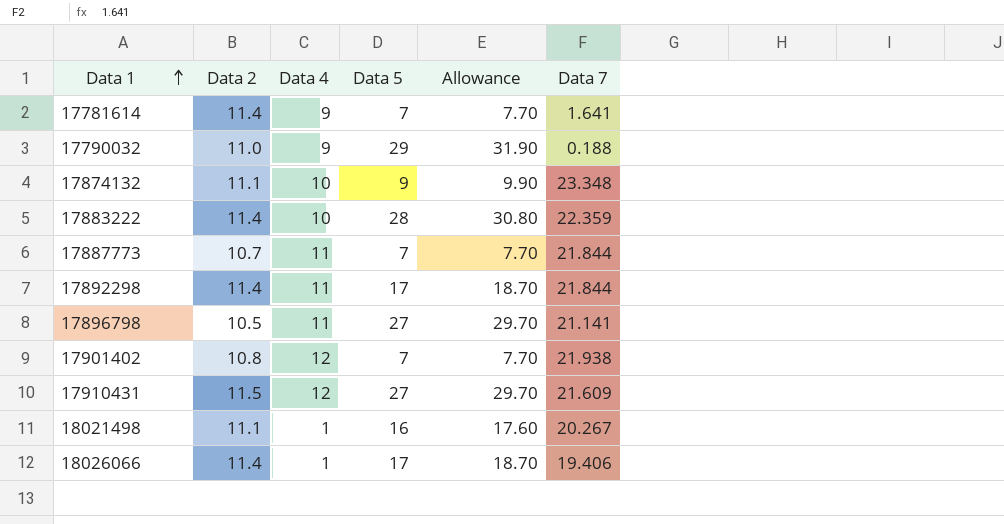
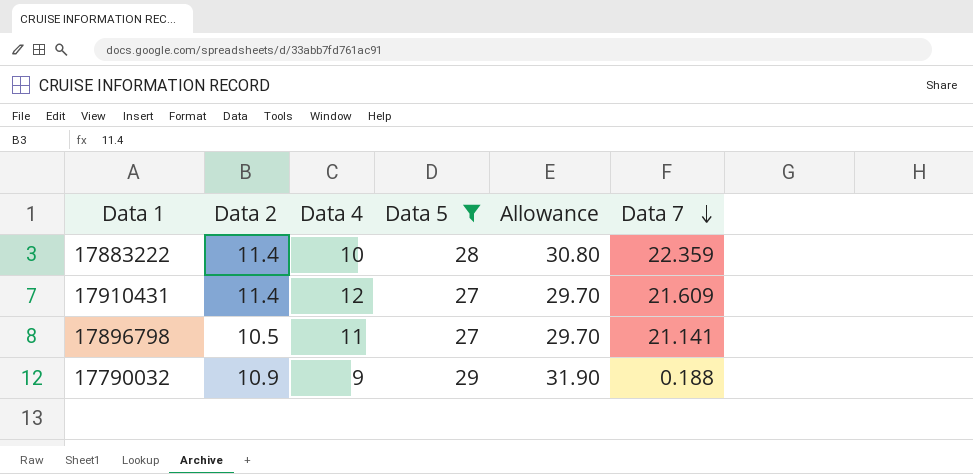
filter: none -> Data 5 >= 27
row order: Data 1 ascending -> Data 7 descending
17910431 | Data 2: 11.5 -> 11.4
17790032 | Data 2: 11.0 -> 10.9

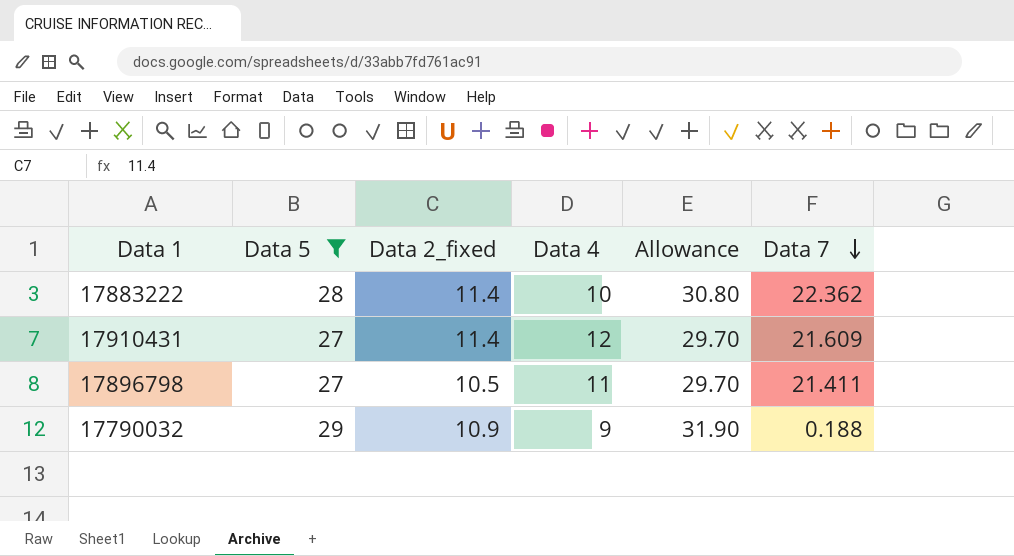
column Data 5 | position: 4 -> 2
column name: Data 2 -> Data 2_fixed
17883222 | Data 7: 22.359 -> 22.362
17896798 | Data 7: 21.141 -> 21.411

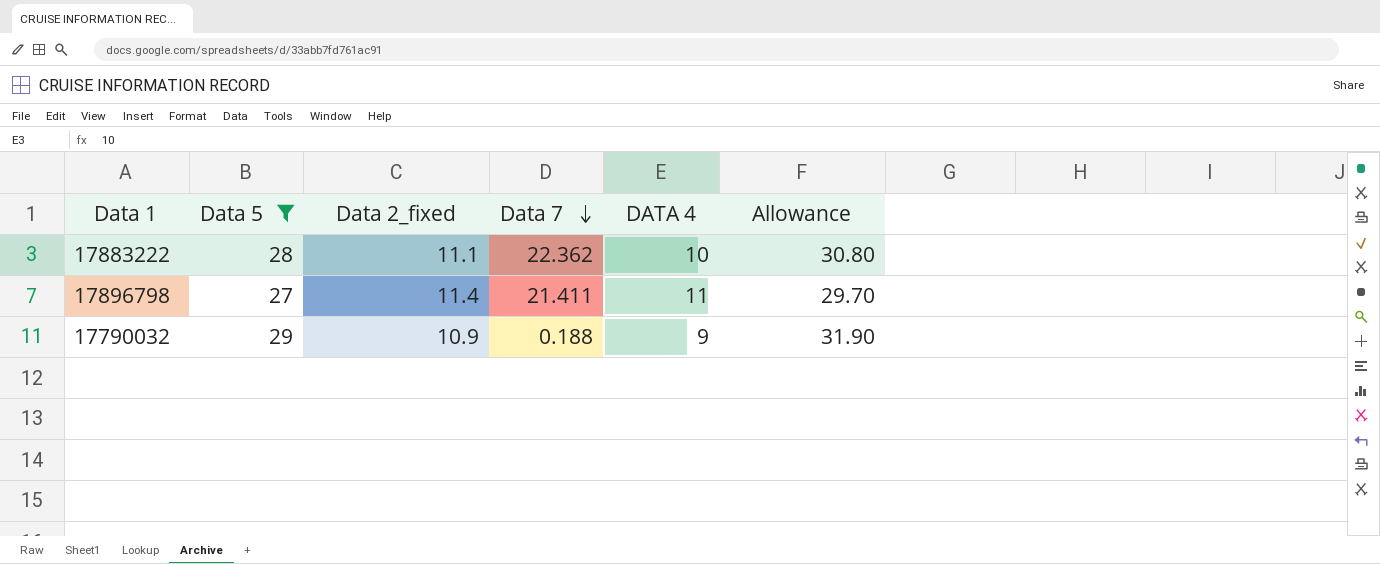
column Data 7 | position: 6 -> 4
column name: Data 4 -> DATA 4
row 17910431: 27 | 11.4 | 12 | 29.70 | 21.609 -> none
17883222 | Data 2_fixed: 11.4 -> 11.1
17896798 | Data 2_fixed: 10.5 -> 11.4

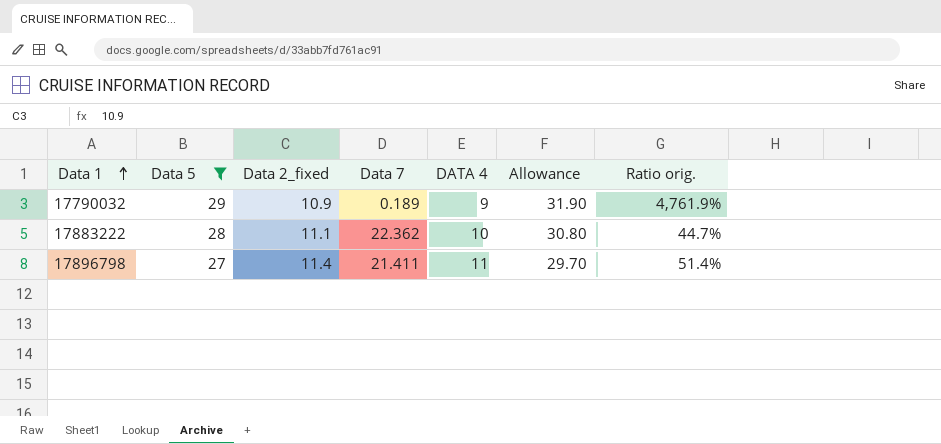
row order: Data 7 descending -> Data 1 ascending
column Ratio orig. | formula: none -> [DATA 4] / [Data 7]
17790032 | Data 7: 0.188 -> 0.189

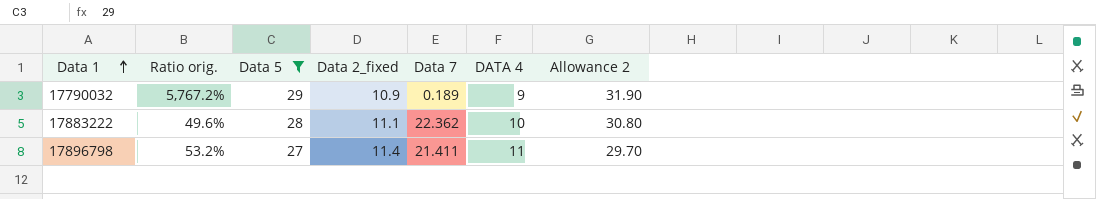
column Ratio orig. | formula: [DATA 4] / [Data 7] -> [Data 2_fixed] / [Data 7]
column Ratio orig. | position: 7 -> 2
column name: Allowance -> Allowance 2

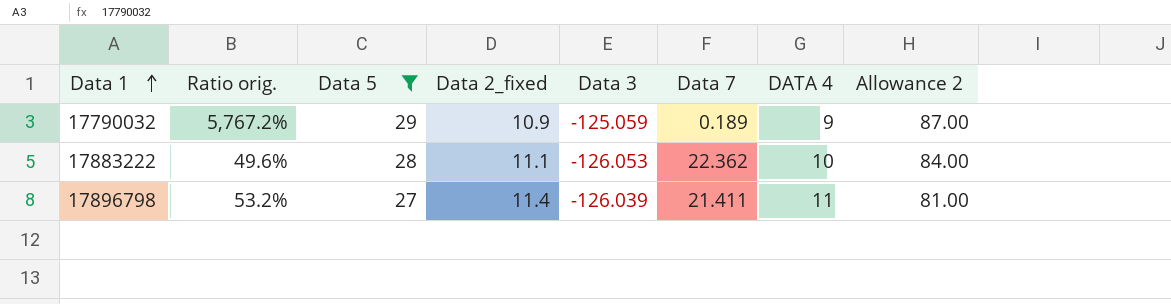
column Data 3 | position: none -> 5
column Allowance 2 | formula: [Data 5] * 1.1 -> [Data 5] * 3

